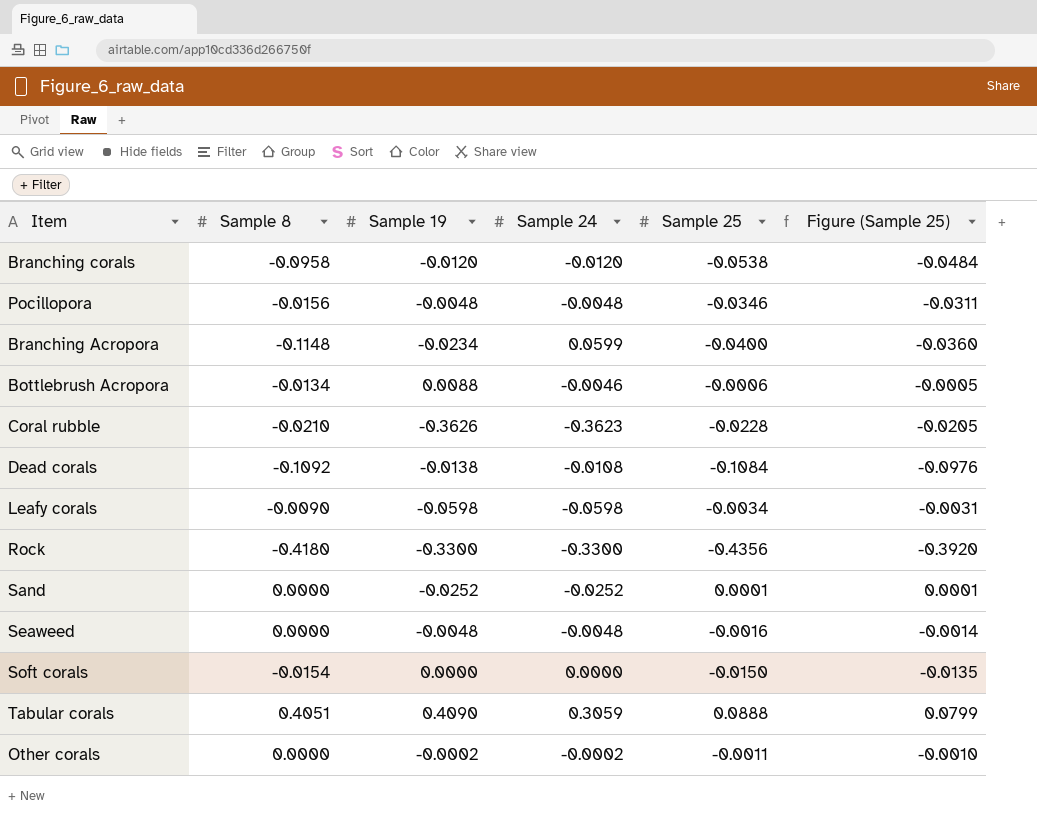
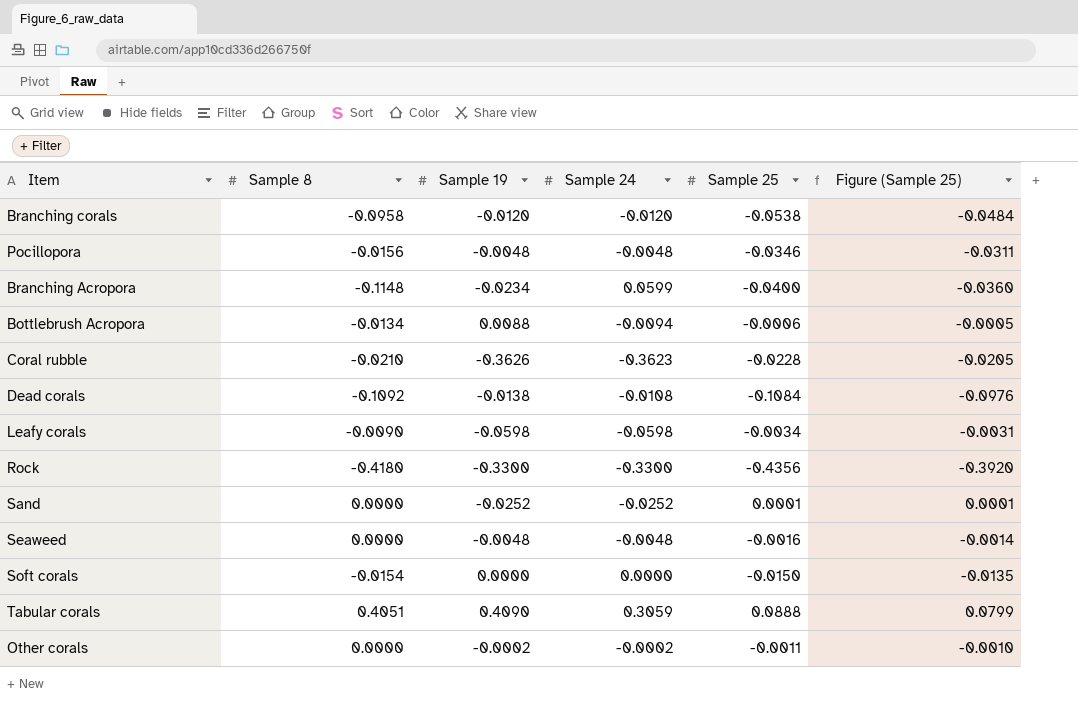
Bottlebrush Acropora | Sample 24: -0.0046 -> -0.0094

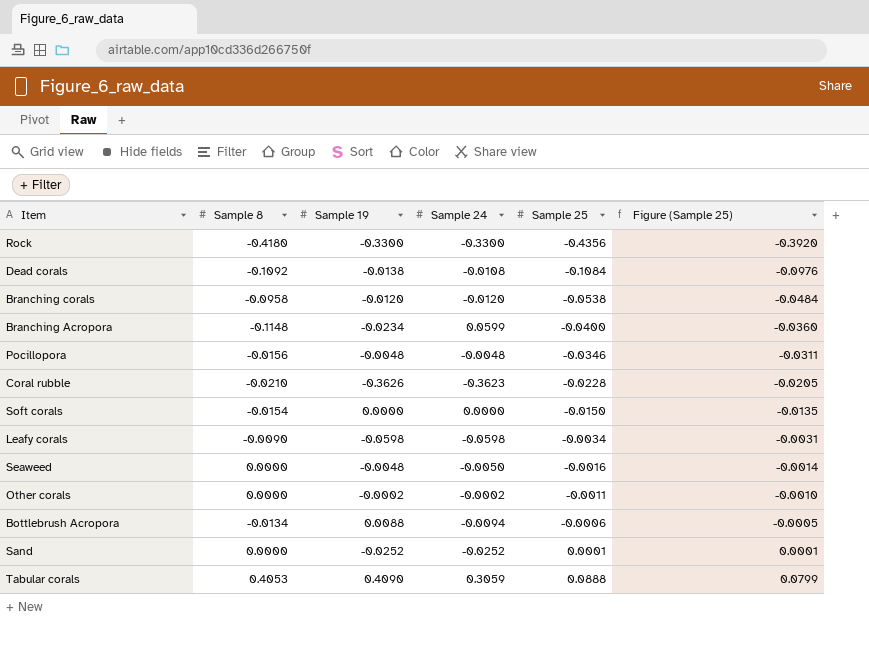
row order: none -> Sample 25 ascending
Seaweed | Sample 24: -0.0048 -> -0.0050
Tabular corals | Sample 8: 0.4051 -> 0.4053

